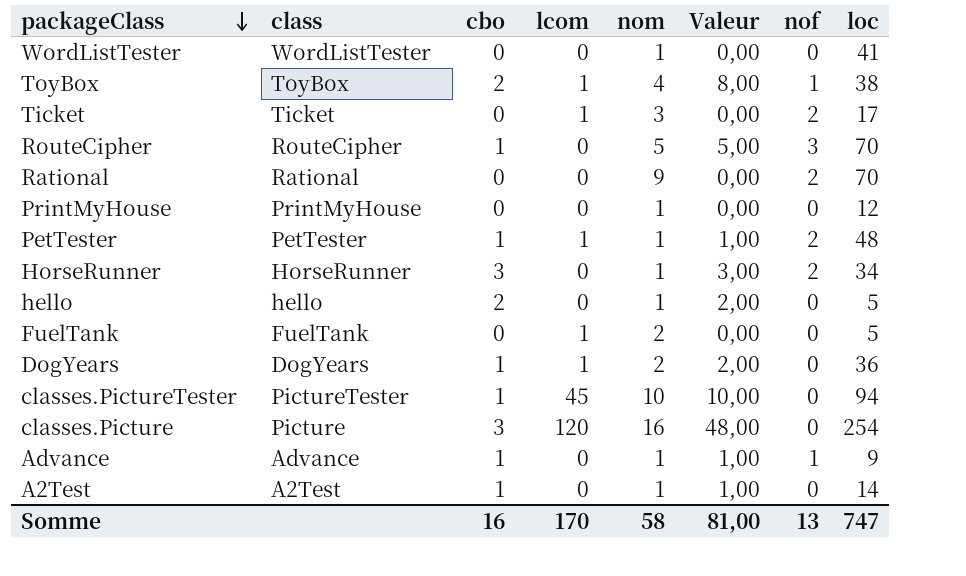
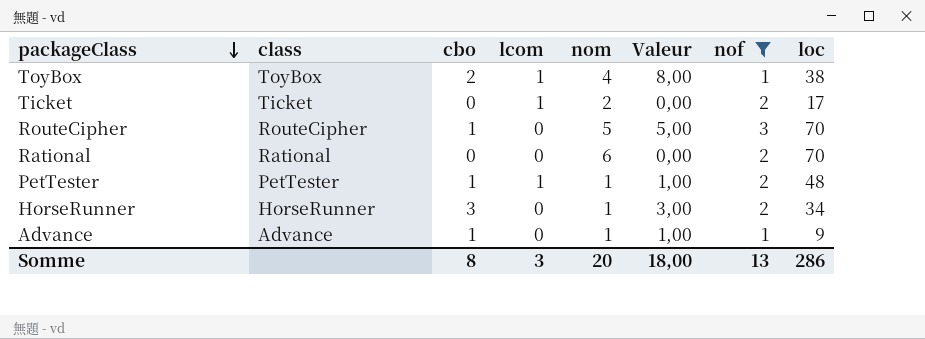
filter: none -> nof != 0
Ticket | nom: 3 -> 2
Rational | nom: 9 -> 6
Somme | cbo: 16 -> 8
Somme | lcom: 170 -> 3
Somme | nom: 58 -> 20
Somme | Valeur: 81,00 -> 18,00
Somme | loc: 747 -> 286

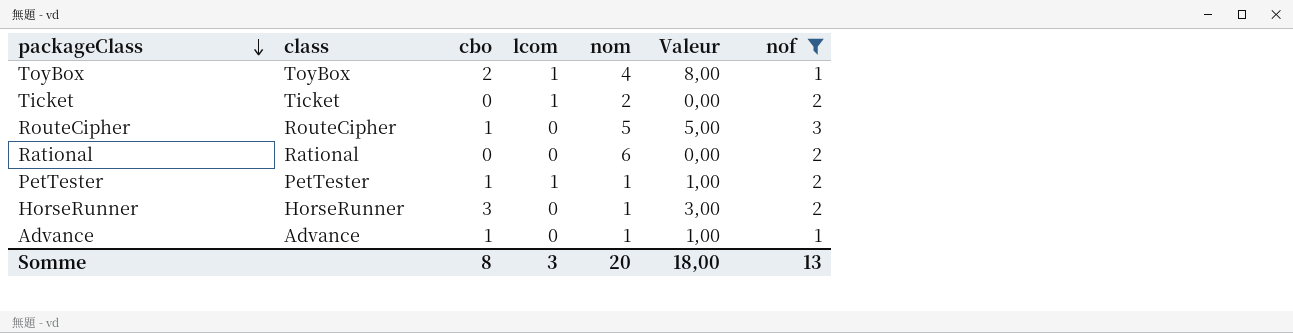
column loc | position: 8 -> none

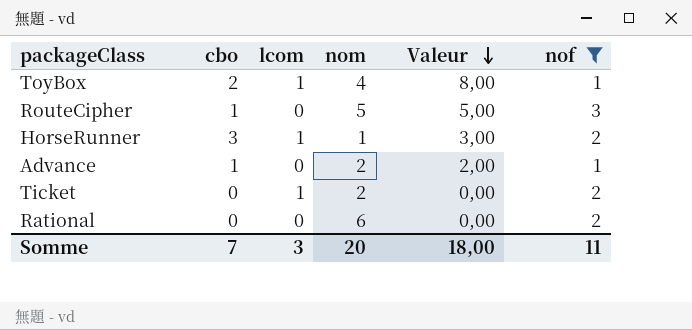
row order: packageClass descending -> Valeur descending
column class | position: 2 -> none
row PetTester: PetTester | 1 | 1 | 1 | 1,00 | 2 -> none
HorseRunner | lcom: 0 -> 1
Advance | nom: 1 -> 2
Advance | Valeur: 1,00 -> 2,00
Somme | cbo: 8 -> 7
Somme | nof: 13 -> 11

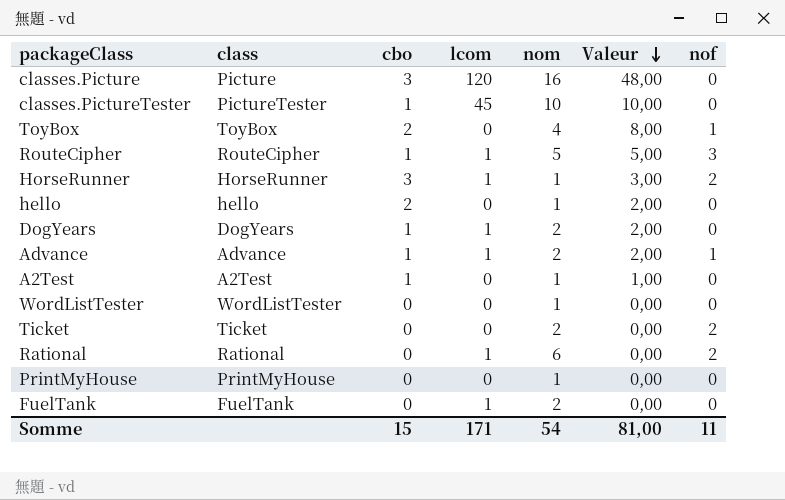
filter: nof != 0 -> none
column class | position: none -> 2
ToyBox | lcom: 1 -> 0
RouteCipher | lcom: 0 -> 1
Advance | lcom: 0 -> 1
Ticket | lcom: 1 -> 0
Rational | lcom: 0 -> 1
Somme | cbo: 7 -> 15
Somme | lcom: 3 -> 171
Somme | nom: 20 -> 54
Somme | Valeur: 18,00 -> 81,00

